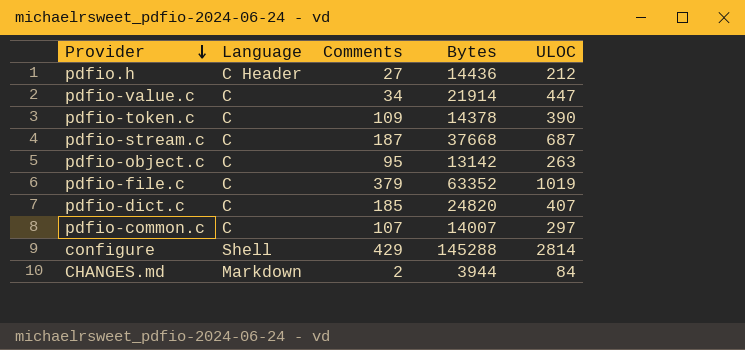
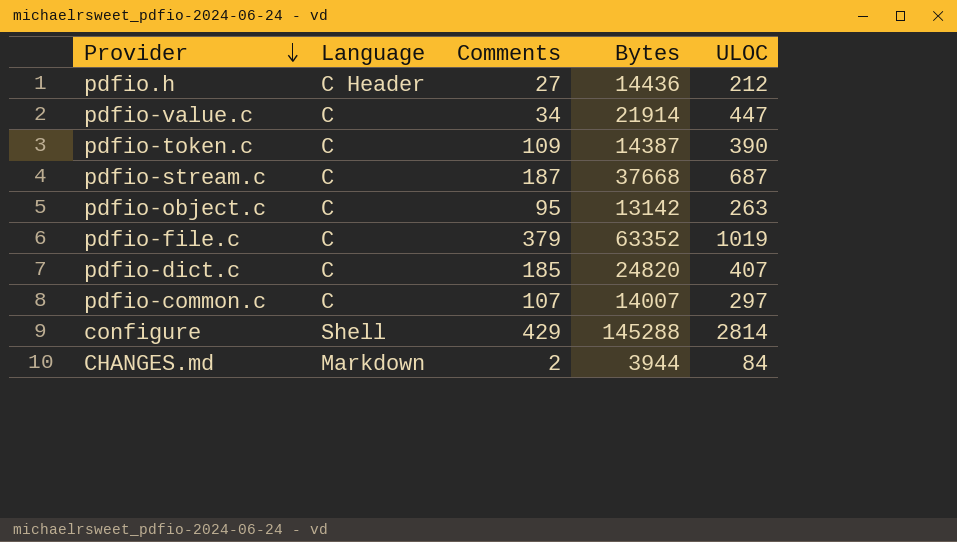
pdfio-token.c | Bytes: 14378 -> 14387

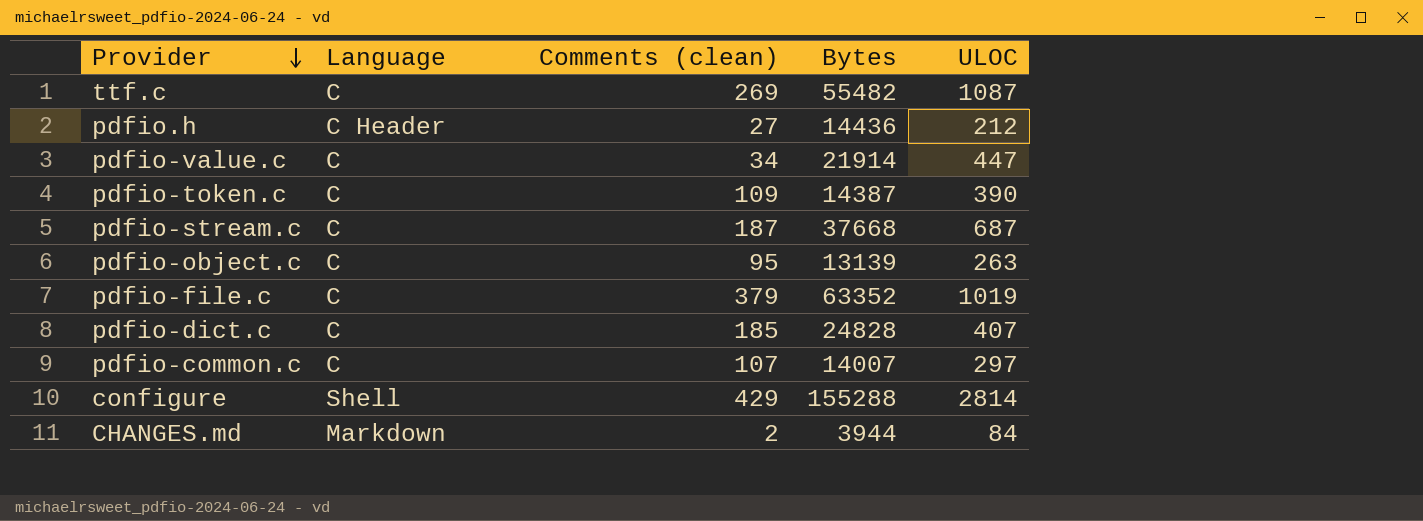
column name: Comments -> Comments (clean)
row ttf.c: none -> C | 269 | 55482 | 1087
pdfio-object.c | Bytes: 13142 -> 13139
pdfio-dict.c | Bytes: 24820 -> 24828
configure | Bytes: 145288 -> 155288

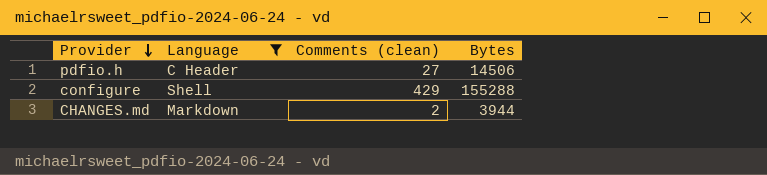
filter: none -> Language != C
column ULOC | position: 5 -> none
pdfio.h | Bytes: 14436 -> 14506

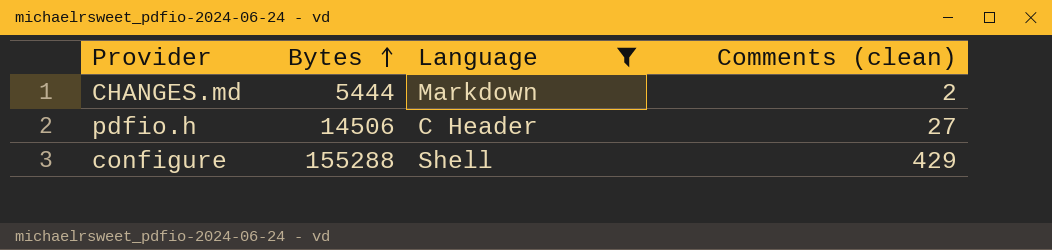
row order: Provider descending -> Bytes ascending
column Bytes | position: 4 -> 2
CHANGES.md | Bytes: 3944 -> 5444

